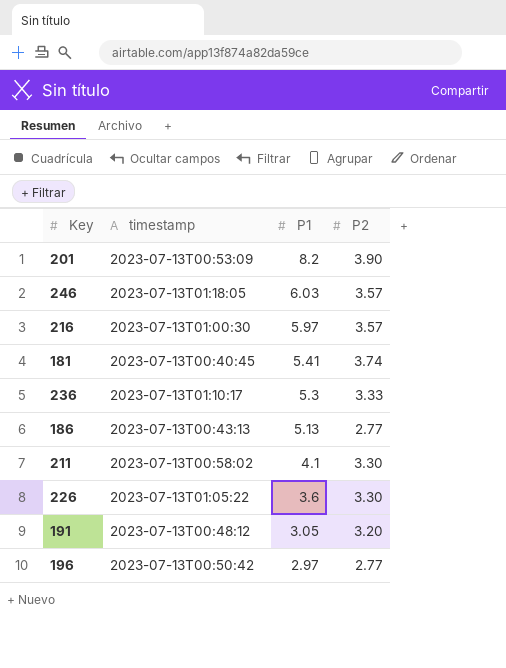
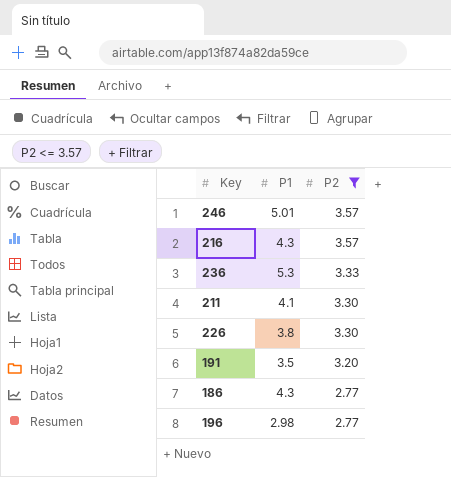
filter: none -> P2 <= 3.57
row order: P1 descending -> P2 descending
column timestamp | position: 2 -> none
246 | P1: 6.03 -> 5.01
216 | P1: 5.97 -> 4.3
226 | P1: 3.6 -> 3.8
191 | P1: 3.05 -> 3.5
186 | P1: 5.13 -> 4.3
196 | P1: 2.97 -> 2.98

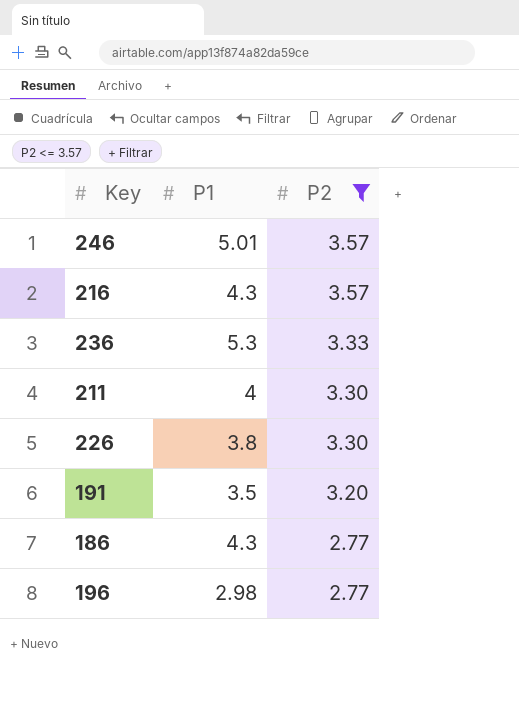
211 | P1: 4.1 -> 4

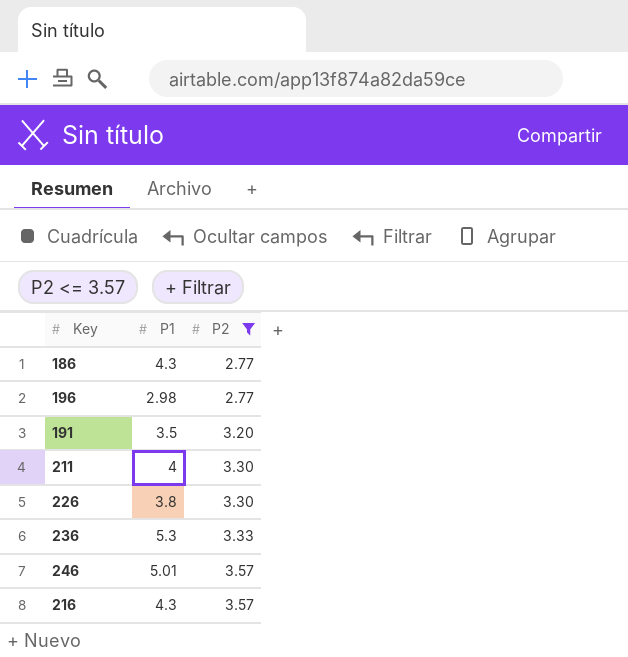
row order: P2 descending -> P2 ascending

